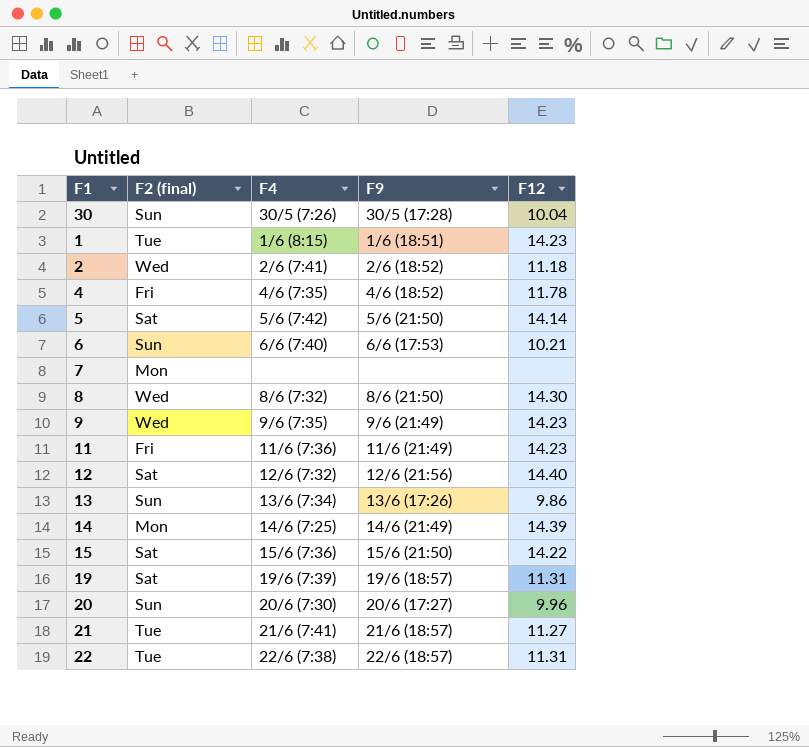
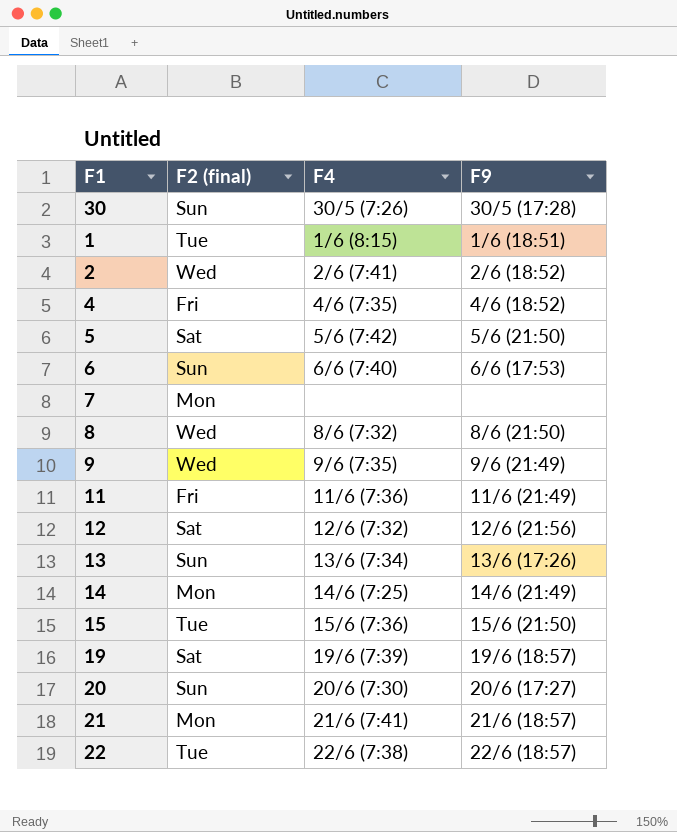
column F12 | position: 5 -> none
15 | F2 (final): Sat -> Tue
21 | F2 (final): Tue -> Mon

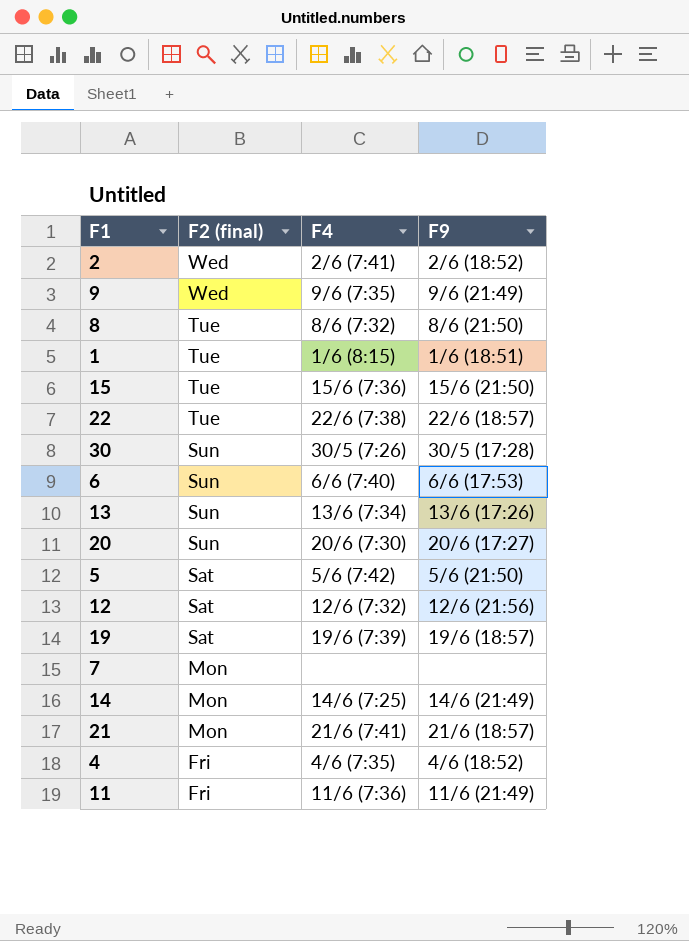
row order: none -> F2 (final) descending
8 | F2 (final): Wed -> Tue

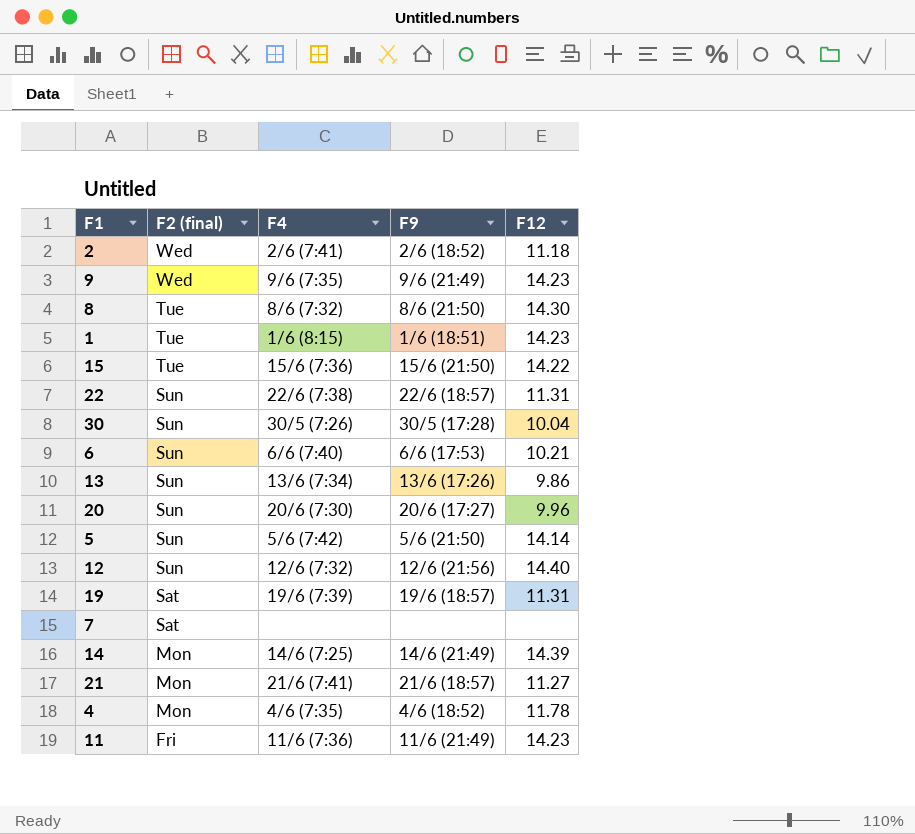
column F12 | position: none -> 5
22 | F2 (final): Tue -> Sun
5 | F2 (final): Sat -> Sun
12 | F2 (final): Sat -> Sun
7 | F2 (final): Mon -> Sat
4 | F2 (final): Fri -> Mon

